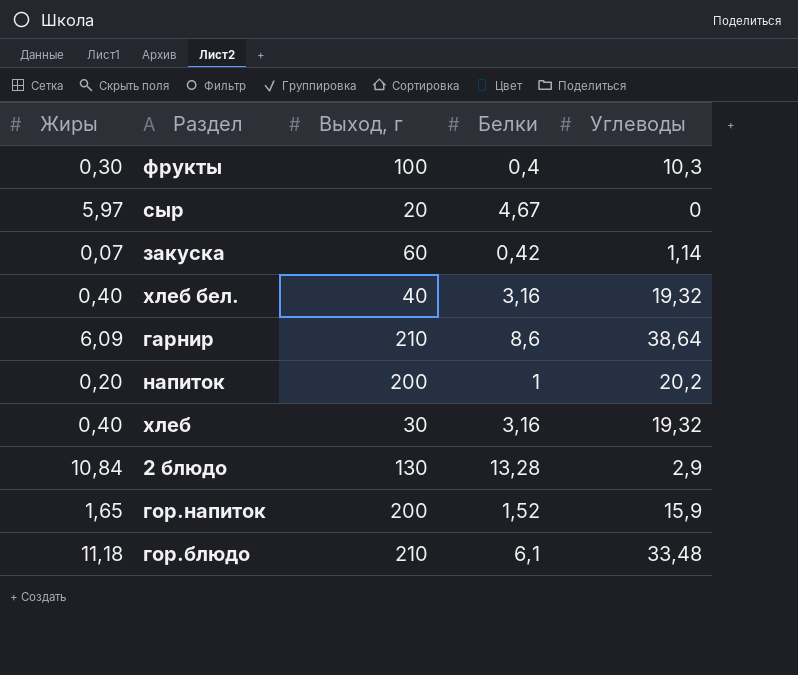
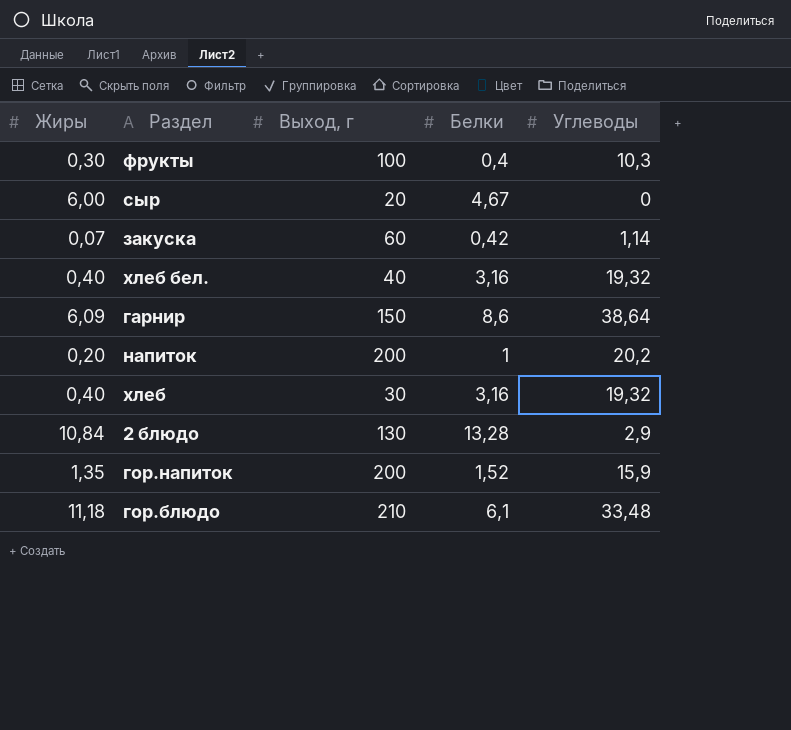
сыр | Жиры: 5,97 -> 6,00
гарнир | Выход, г: 210 -> 150
гор.напиток | Жиры: 1,65 -> 1,35

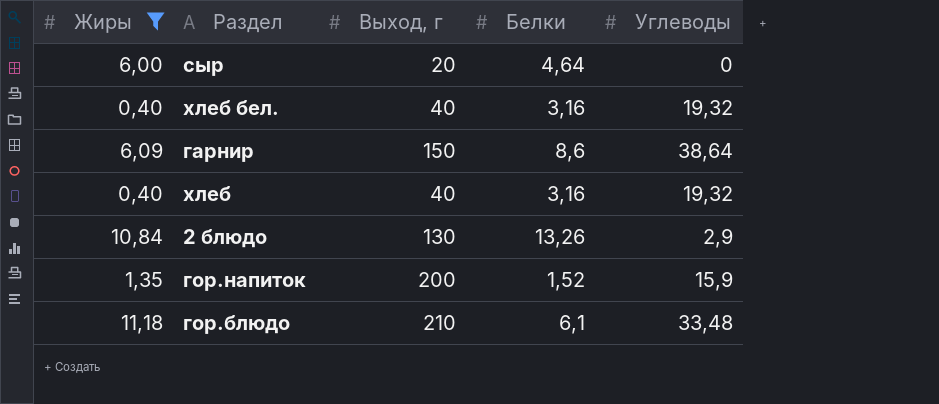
filter: none -> Жиры >= 0,40
сыр | Белки: 4,67 -> 4,64
хлеб | Выход, г: 30 -> 40
2 блюдо | Белки: 13,28 -> 13,26

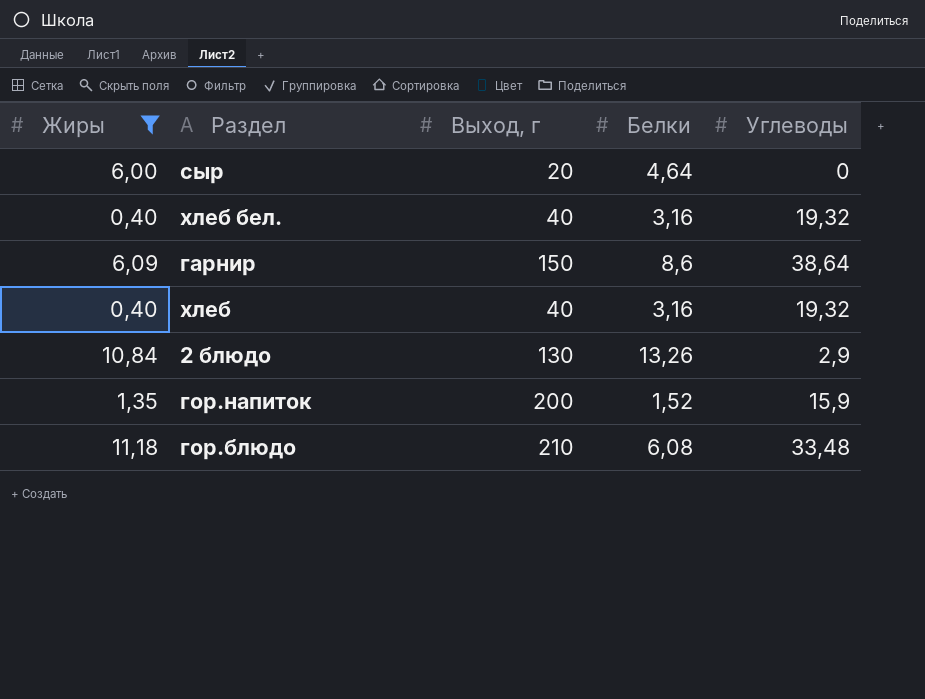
гор.блюдо | Белки: 6,1 -> 6,08

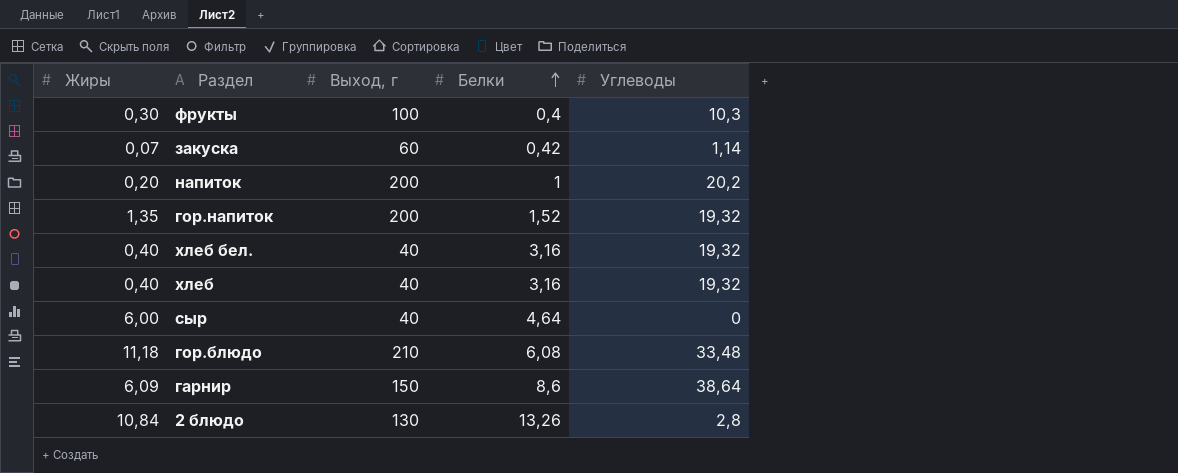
filter: Жиры >= 0,40 -> none
row order: none -> Белки ascending
гор.напиток | Углеводы: 15,9 -> 19,32
сыр | Выход, г: 20 -> 40
2 блюдо | Углеводы: 2,9 -> 2,8

